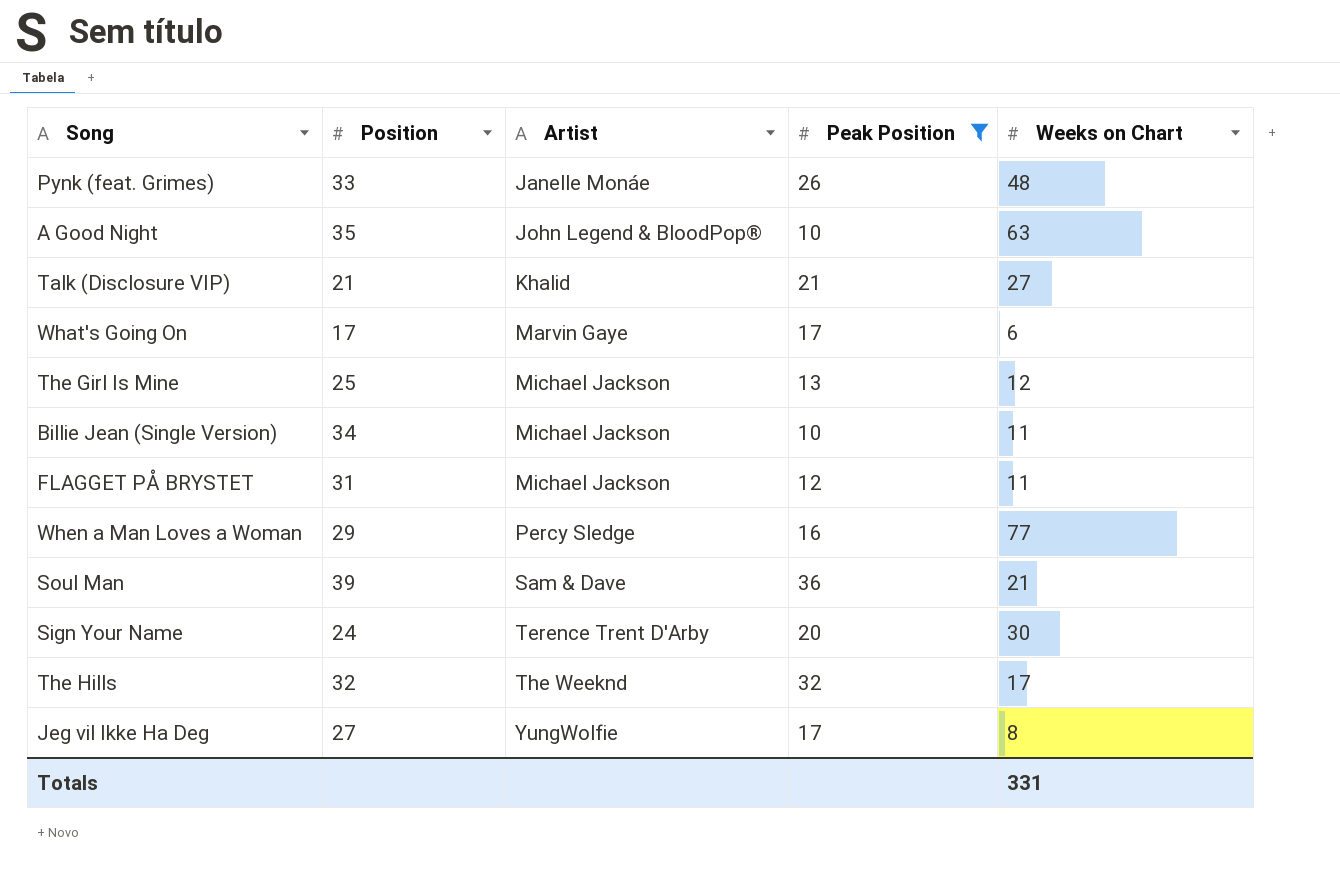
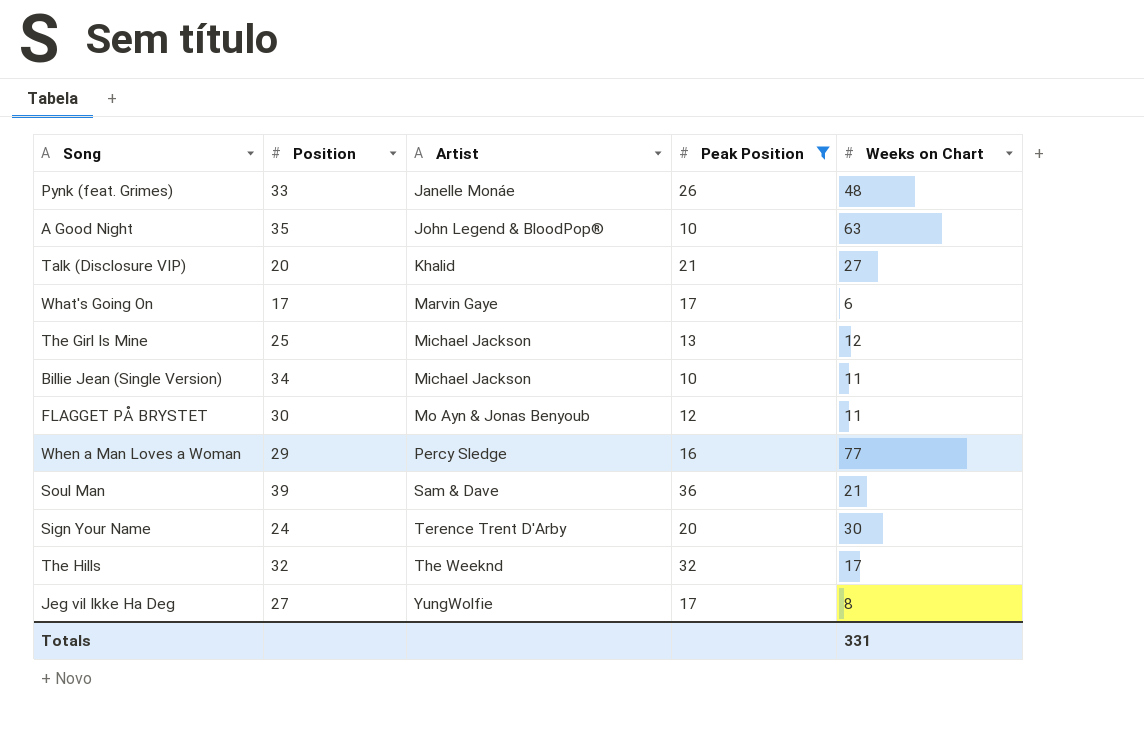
Talk (Disclosure VIP) | Position: 21 -> 20
FLAGGET PÅ BRYSTET | Position: 31 -> 30
FLAGGET PÅ BRYSTET | Artist: Michael Jackson -> Mo Ayn & Jonas Benyoub

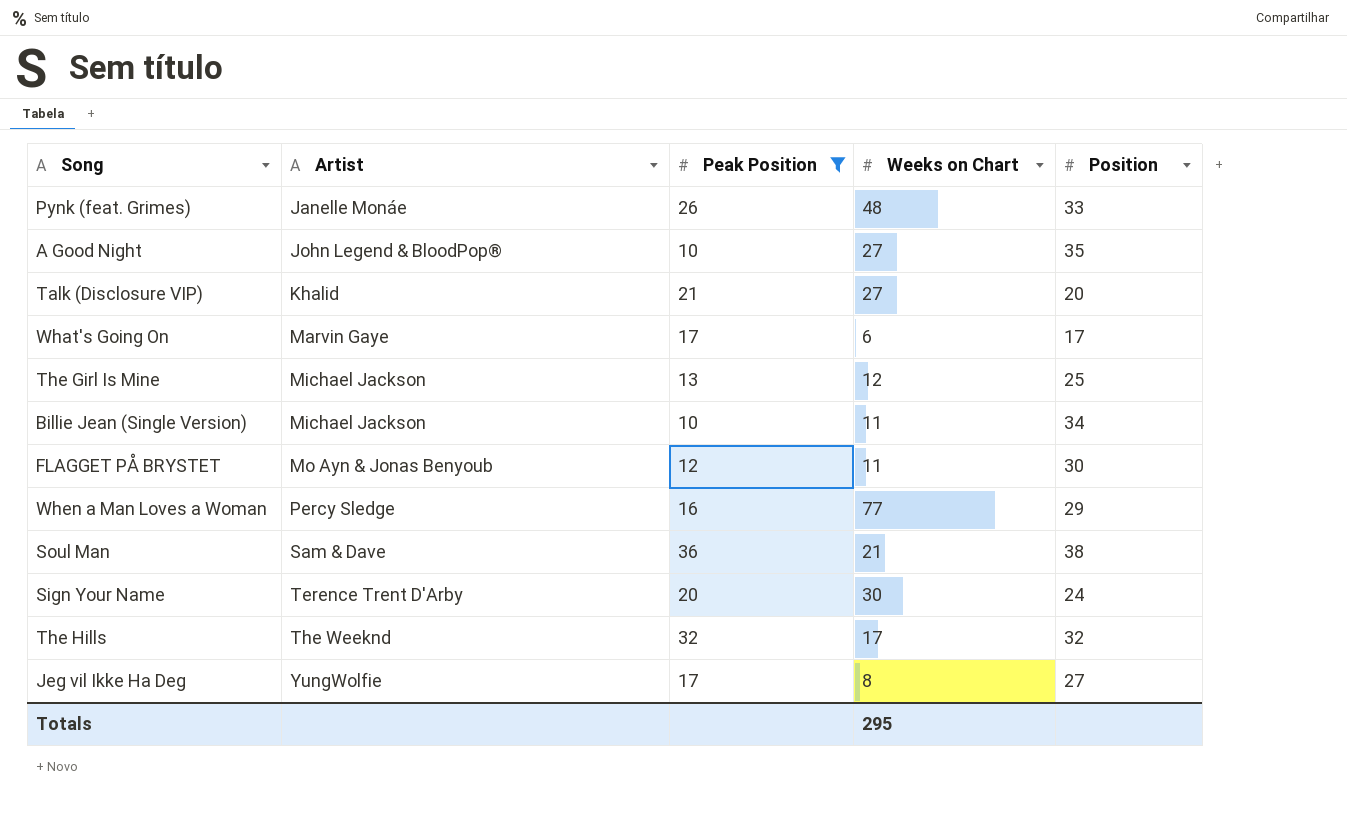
column Position | position: 2 -> 5
A Good Night | Weeks on Chart: 63 -> 27
Soul Man | Position: 39 -> 38
Totals | Weeks on Chart: 331 -> 295

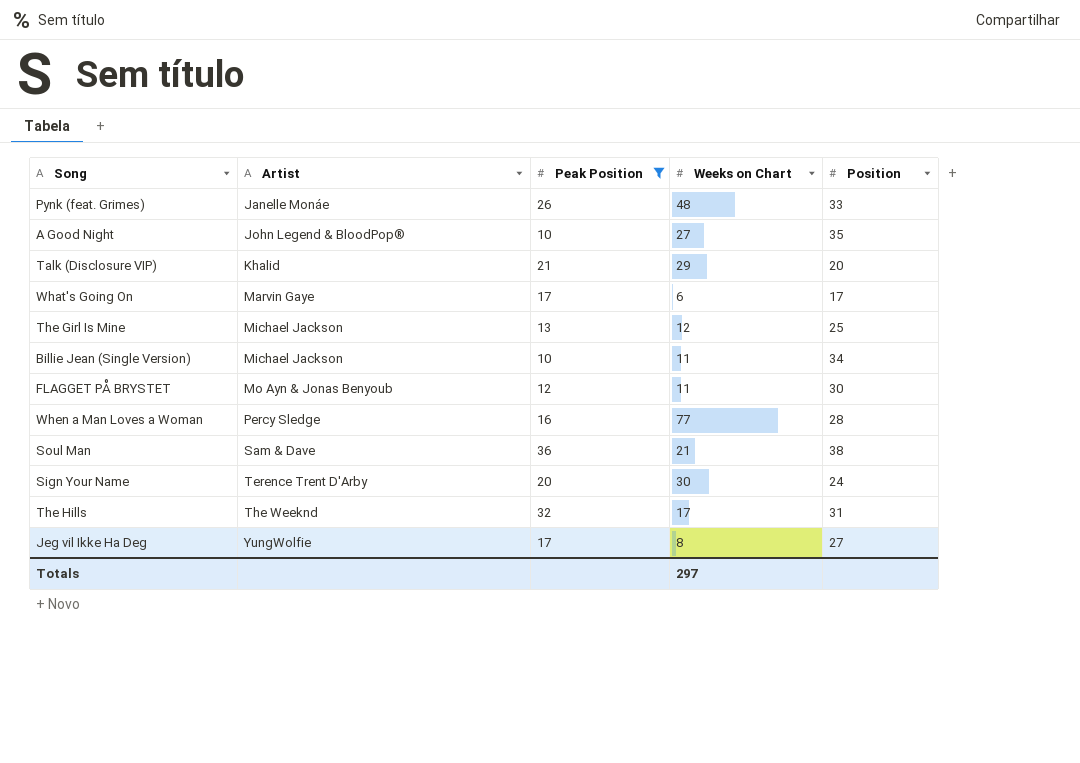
Talk (Disclosure VIP) | Weeks on Chart: 27 -> 29
When a Man Loves a Woman | Position: 29 -> 28
The Hills | Position: 32 -> 31
Totals | Weeks on Chart: 295 -> 297

